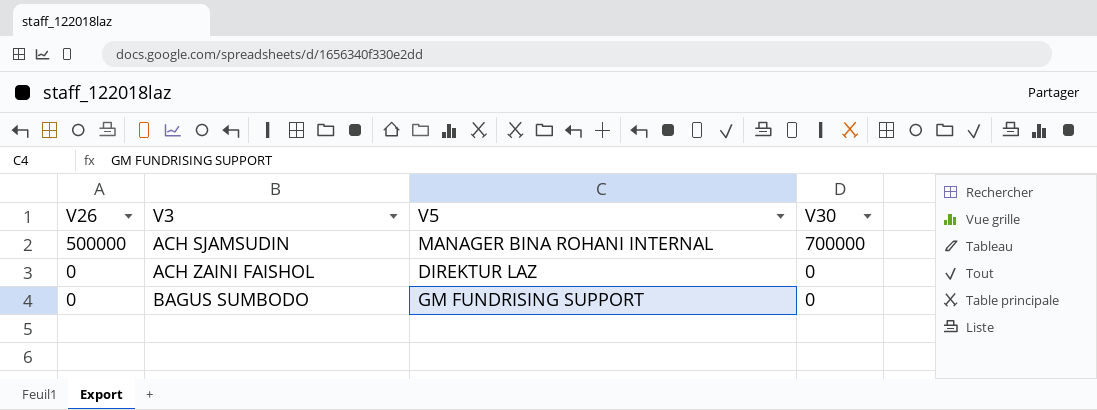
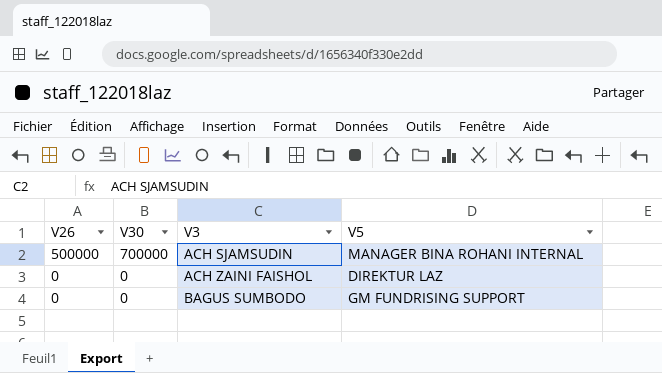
column V30 | position: 4 -> 2

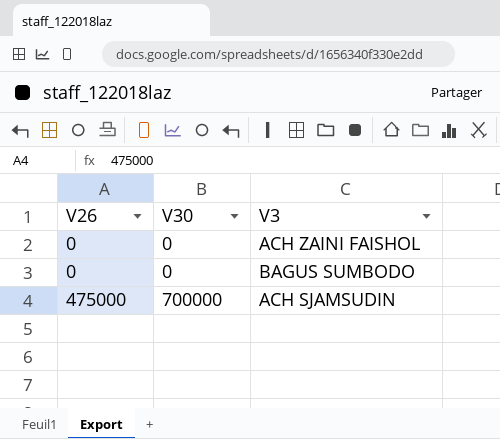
row order: V26 descending -> V26 ascending
column V5 | position: 4 -> none
ACH SJAMSUDIN | V26: 500000 -> 475000

